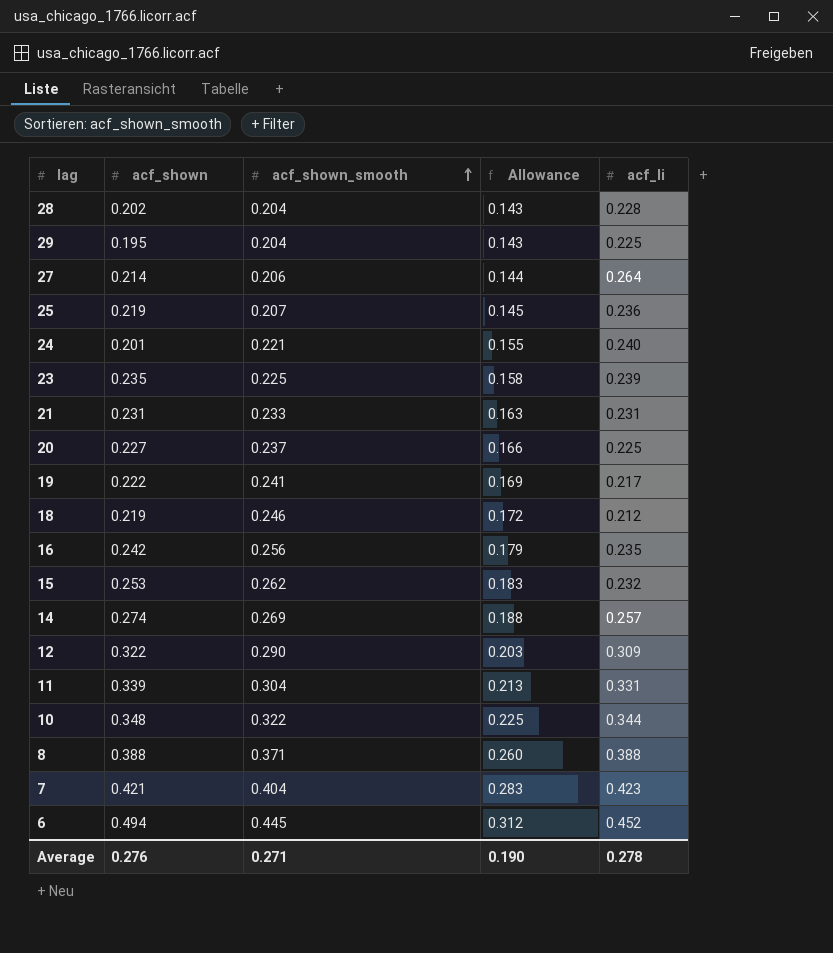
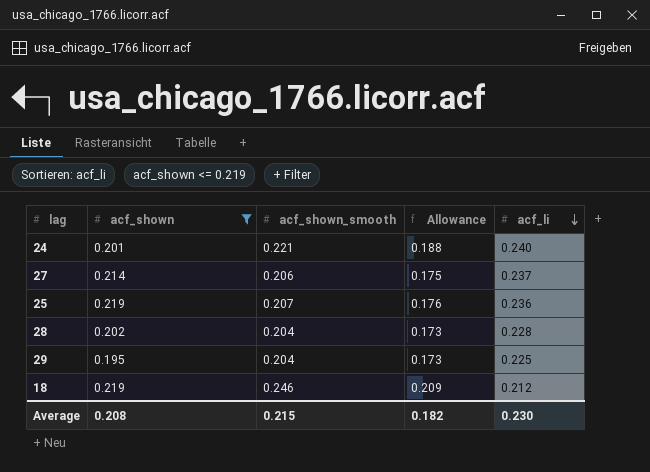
filter: none -> acf_shown <= 0.219
row order: acf_shown_smooth ascending -> acf_li descending
column Allowance | formula: [acf_shown_smooth] * 0.7 -> [acf_shown_smooth] * 0.85
27 | acf_li: 0.264 -> 0.237
Average | acf_shown: 0.276 -> 0.208
Average | acf_shown_smooth: 0.271 -> 0.215
Average | Allowance: 0.190 -> 0.182
Average | acf_li: 0.278 -> 0.230

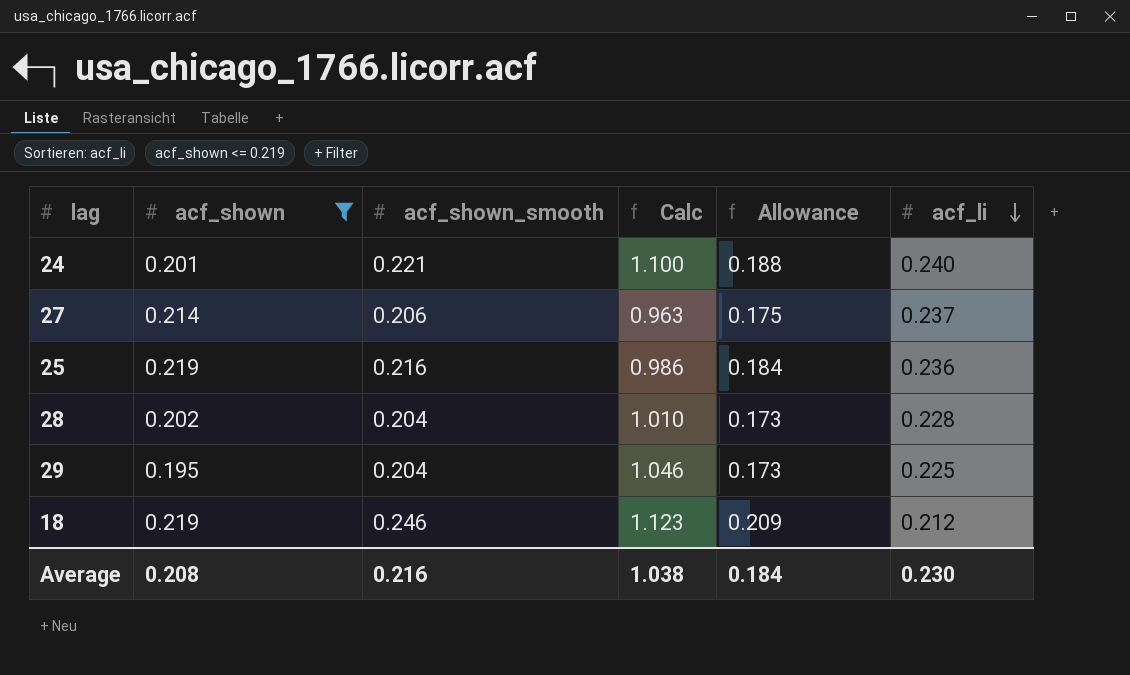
column Calc | formula: none -> [acf_shown_smooth] / [acf_shown]
25 | acf_shown_smooth: 0.207 -> 0.216
25 | Allowance: 0.176 -> 0.184
Average | acf_shown_smooth: 0.215 -> 0.216
Average | Allowance: 0.182 -> 0.184

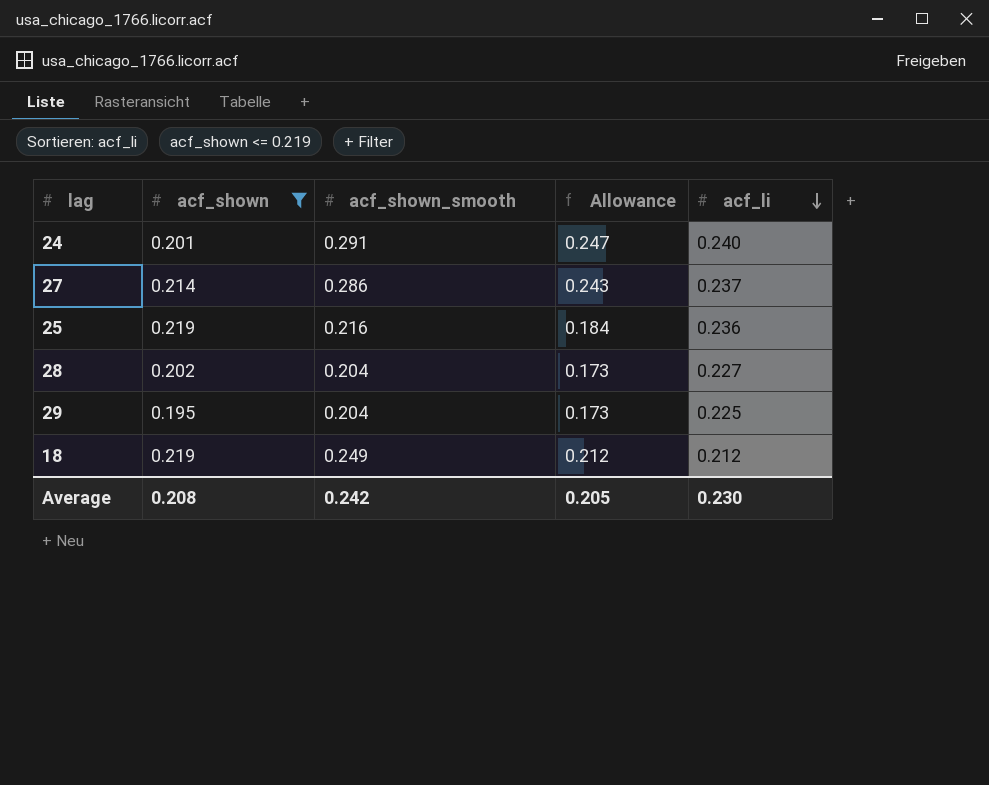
column Calc | formula: [acf_shown_smooth] / [acf_shown] -> none
24 | acf_shown_smooth: 0.221 -> 0.291
24 | Allowance: 0.188 -> 0.247
27 | acf_shown_smooth: 0.206 -> 0.286
27 | Allowance: 0.175 -> 0.243
28 | acf_li: 0.228 -> 0.227
18 | acf_shown_smooth: 0.246 -> 0.249
18 | Allowance: 0.209 -> 0.212
Average | acf_shown_smooth: 0.216 -> 0.242
Average | Allowance: 0.184 -> 0.205

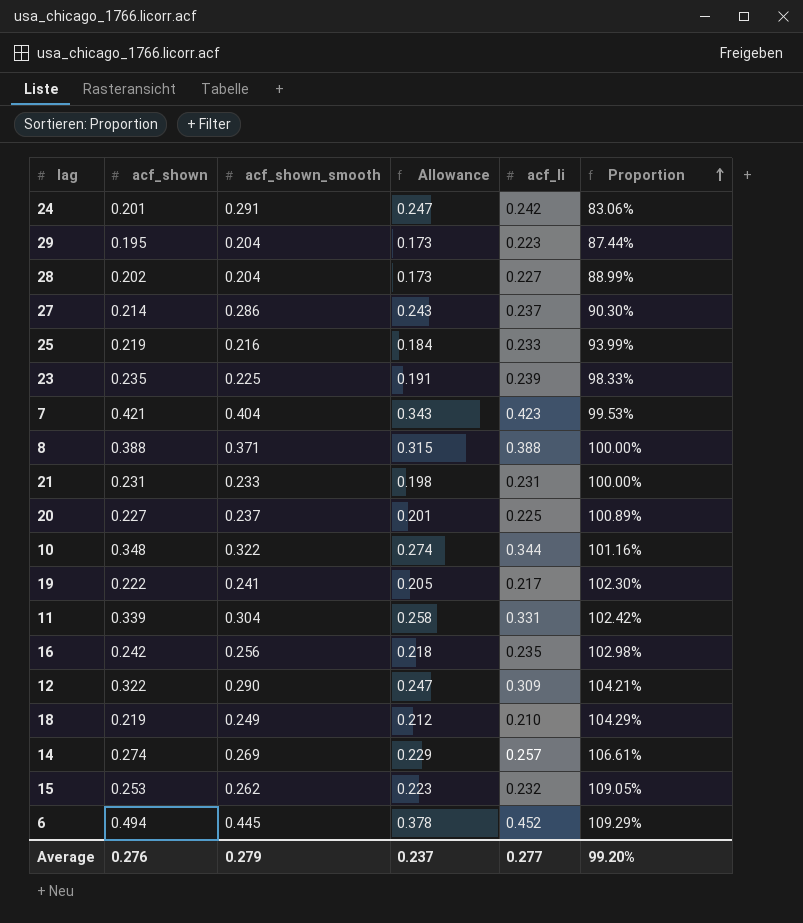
filter: acf_shown <= 0.219 -> none
row order: acf_li descending -> Proportion ascending
column Proportion | formula: none -> [acf_shown] / [acf_li]
24 | acf_li: 0.240 -> 0.242
29 | acf_li: 0.225 -> 0.223
25 | acf_li: 0.236 -> 0.233
18 | acf_li: 0.212 -> 0.210
Average | acf_shown: 0.208 -> 0.276
Average | acf_shown_smooth: 0.242 -> 0.279
Average | Allowance: 0.205 -> 0.237
Average | acf_li: 0.230 -> 0.277

